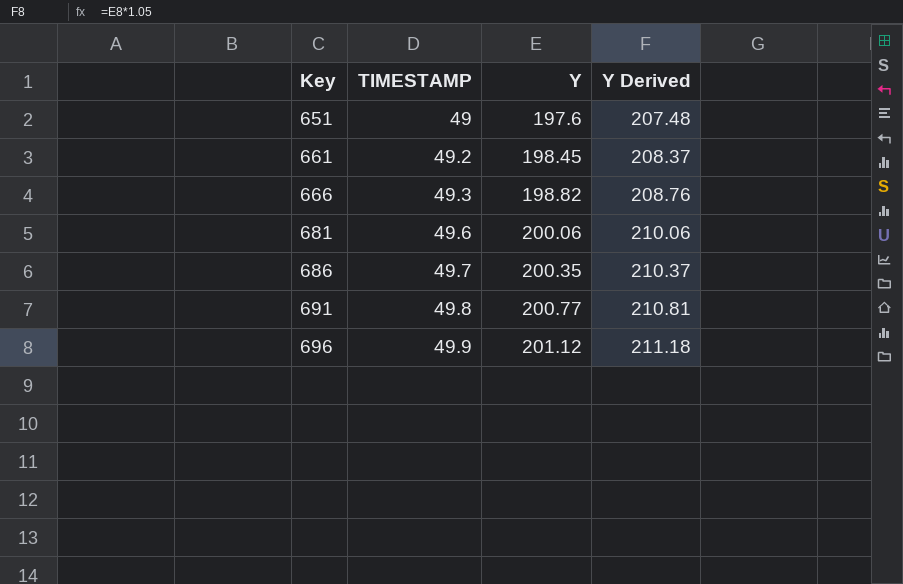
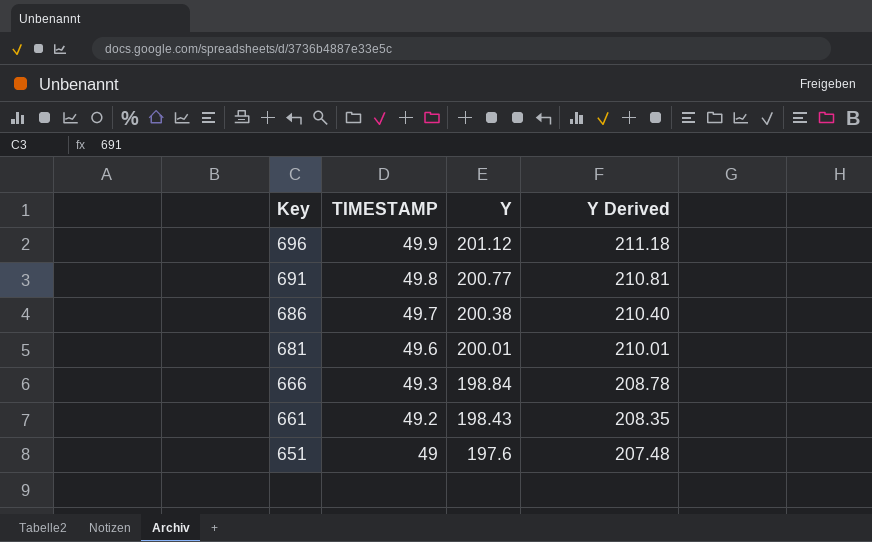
row order: Key ascending -> Key descending
686 | Y: 200.35 -> 200.38
686 | Y Derived: 210.37 -> 210.40
681 | Y: 200.06 -> 200.01
681 | Y Derived: 210.06 -> 210.01
666 | Y: 198.82 -> 198.84
666 | Y Derived: 208.76 -> 208.78
661 | Y: 198.45 -> 198.43
661 | Y Derived: 208.37 -> 208.35

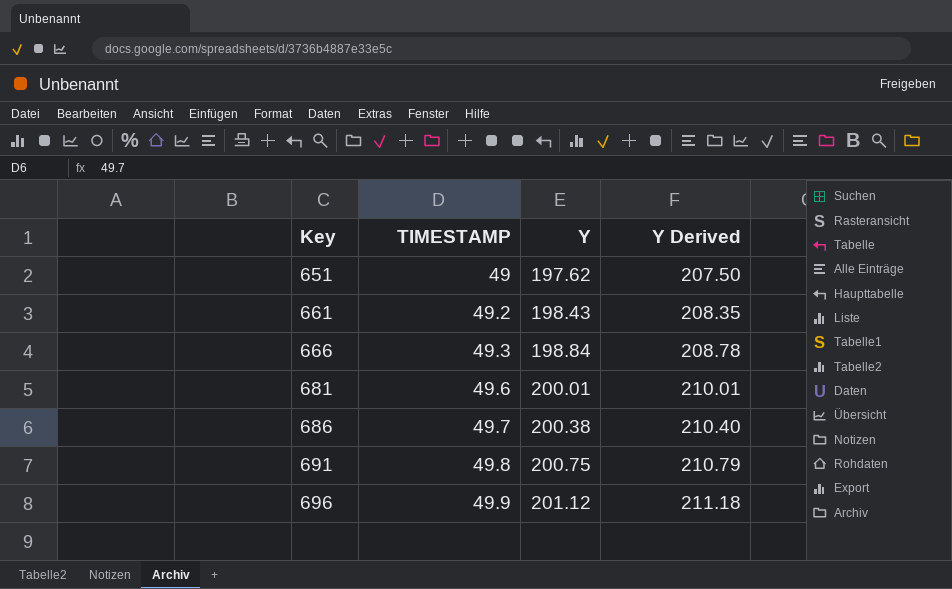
row order: Key descending -> Key ascending
651 | Y: 197.6 -> 197.62
651 | Y Derived: 207.48 -> 207.50
691 | Y: 200.77 -> 200.75
691 | Y Derived: 210.81 -> 210.79

